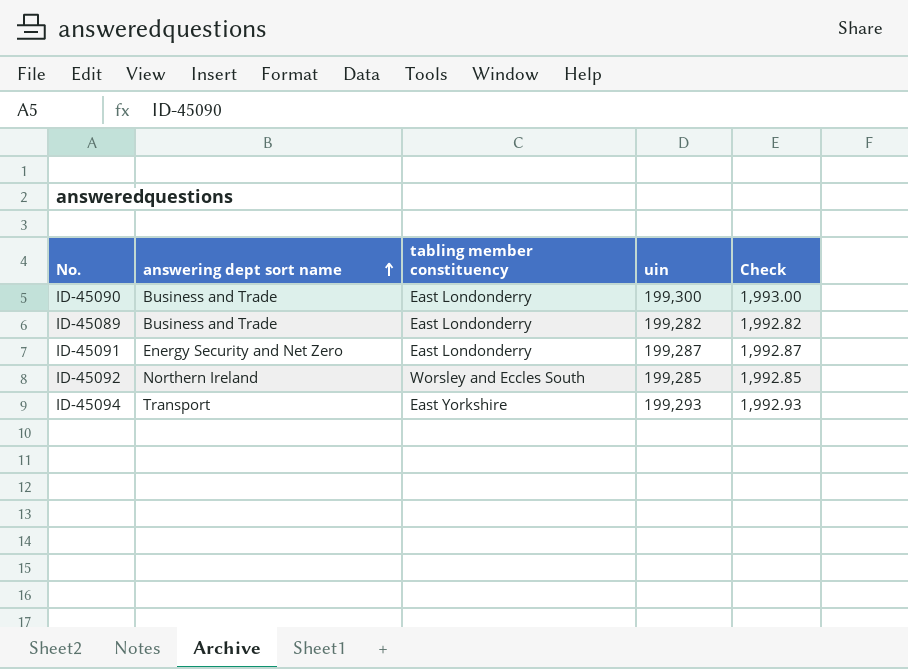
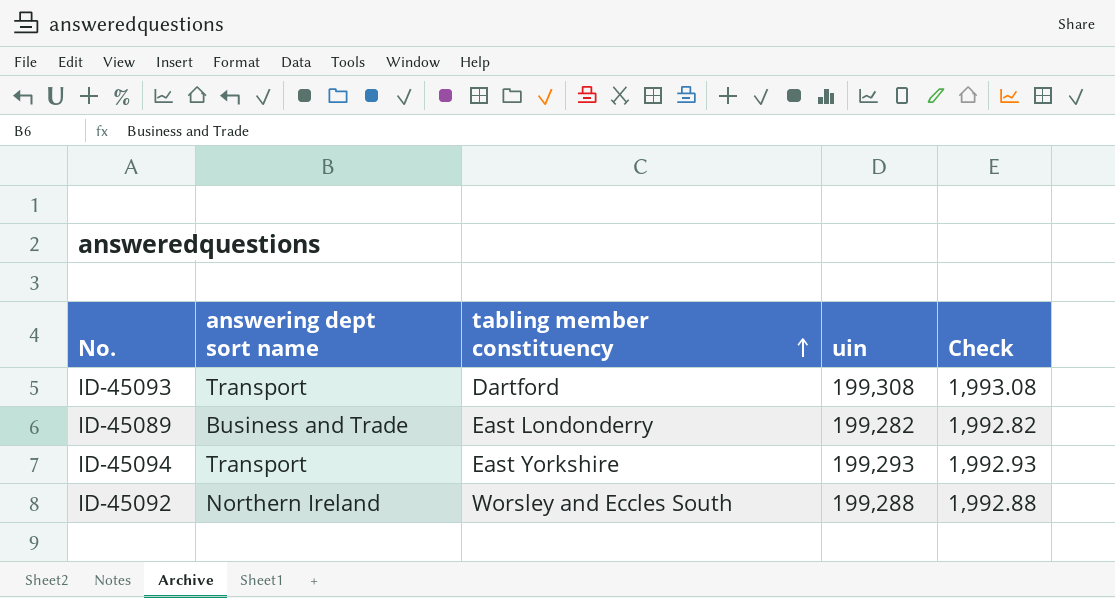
row order: answering dept sort name ascending -> tabling member constituency ascending
row ID-45090: Business and Trade | East Londonderry | 199,300 | 1,993.00 -> none
row ID-45091: Energy Security and Net Zero | East Londonderry | 199,287 | 1,992.87 -> none
row ID-45093: none -> Transport | Dartford | 199,308 | 1,993.08
ID-45092 | uin: 199,285 -> 199,288
ID-45092 | Check: 1,992.85 -> 1,992.88

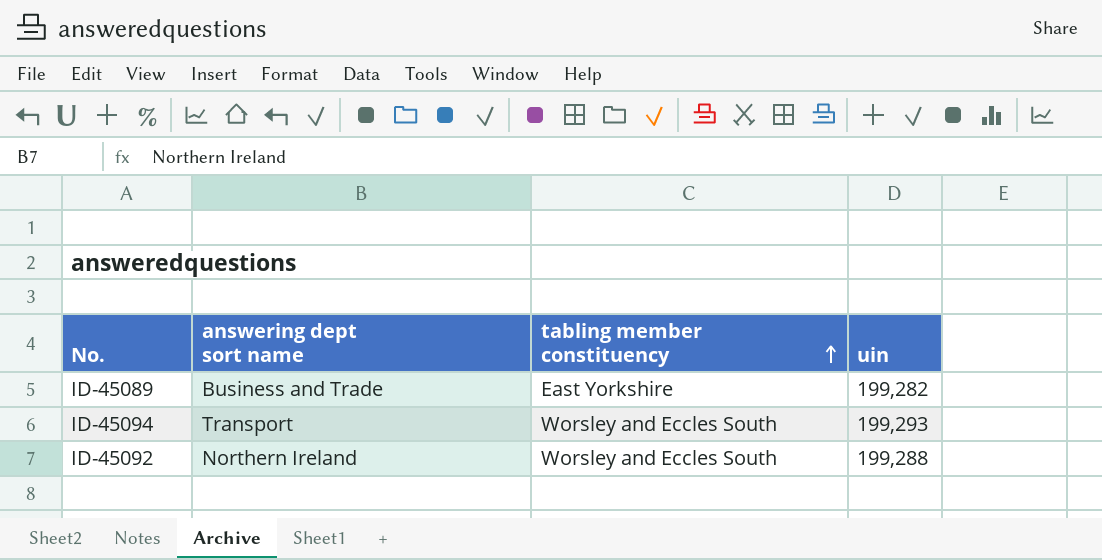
column Check | formula: [uin] * 0.01 -> none
row ID-45093: Transport | Dartford | 199,308 | 1,993.08 -> none
ID-45089 | tabling member constituency: East Londonderry -> East Yorkshire
ID-45094 | tabling member constituency: East Yorkshire -> Worsley and Eccles South

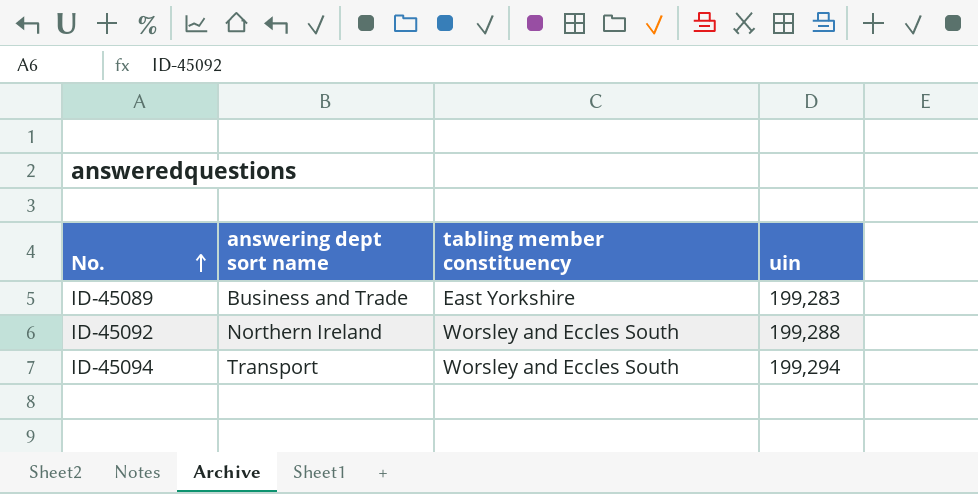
row order: tabling member constituency ascending -> No. ascending
ID-45089 | uin: 199,282 -> 199,283
ID-45094 | uin: 199,293 -> 199,294

